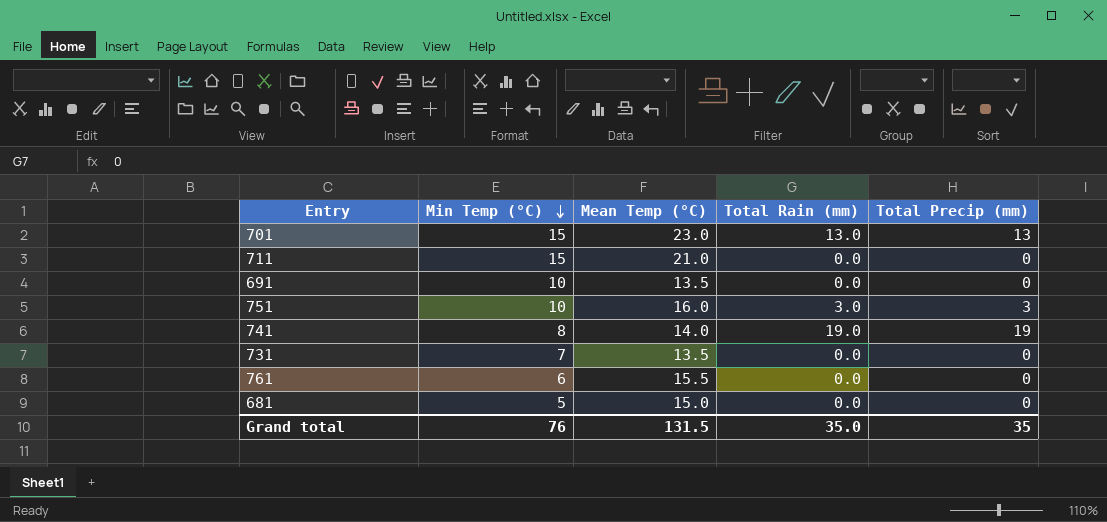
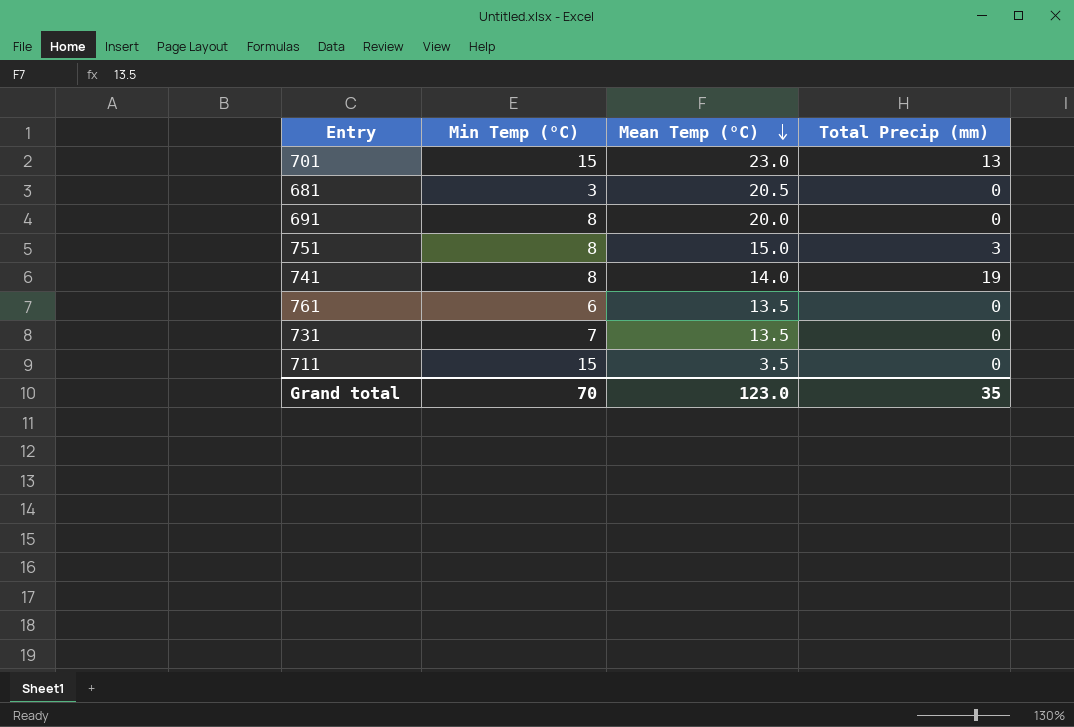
row order: Min Temp (°C) descending -> Mean Temp (°C) descending
column Total Rain (mm) | position: 4 -> none
681 | Min Temp (°C): 5 -> 3
681 | Mean Temp (°C): 15.0 -> 20.5
691 | Min Temp (°C): 10 -> 8
691 | Mean Temp (°C): 13.5 -> 20.0
751 | Min Temp (°C): 10 -> 8
751 | Mean Temp (°C): 16.0 -> 15.0
761 | Mean Temp (°C): 15.5 -> 13.5
711 | Mean Temp (°C): 21.0 -> 3.5
Grand total | Min Temp (°C): 76 -> 70
Grand total | Mean Temp (°C): 131.5 -> 123.0

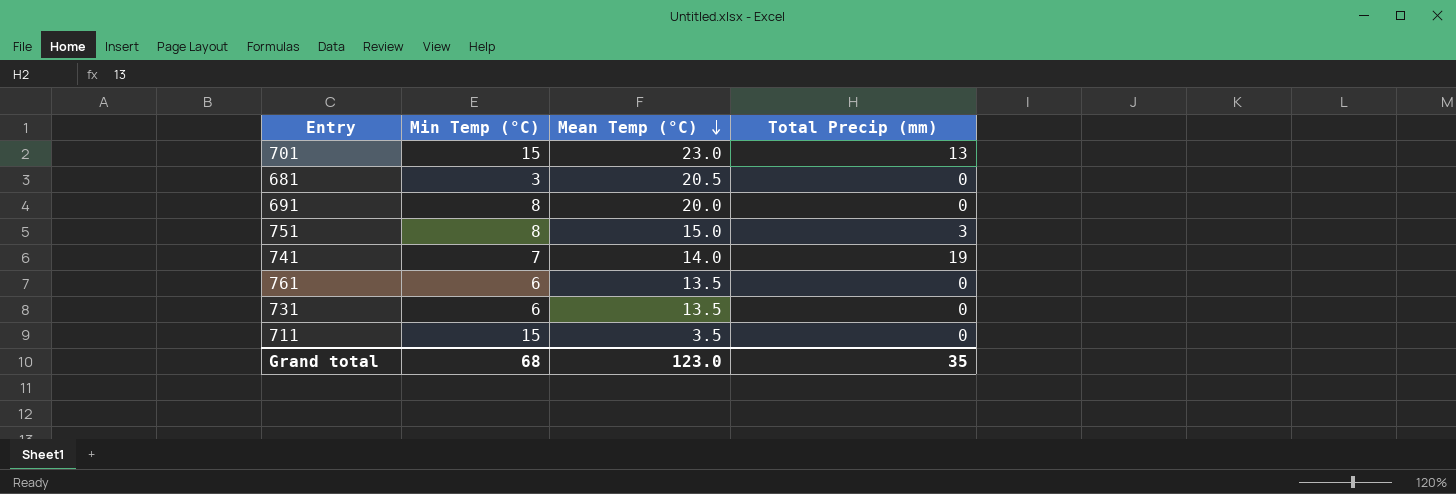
741 | Min Temp (°C): 8 -> 7
731 | Min Temp (°C): 7 -> 6
Grand total | Min Temp (°C): 70 -> 68

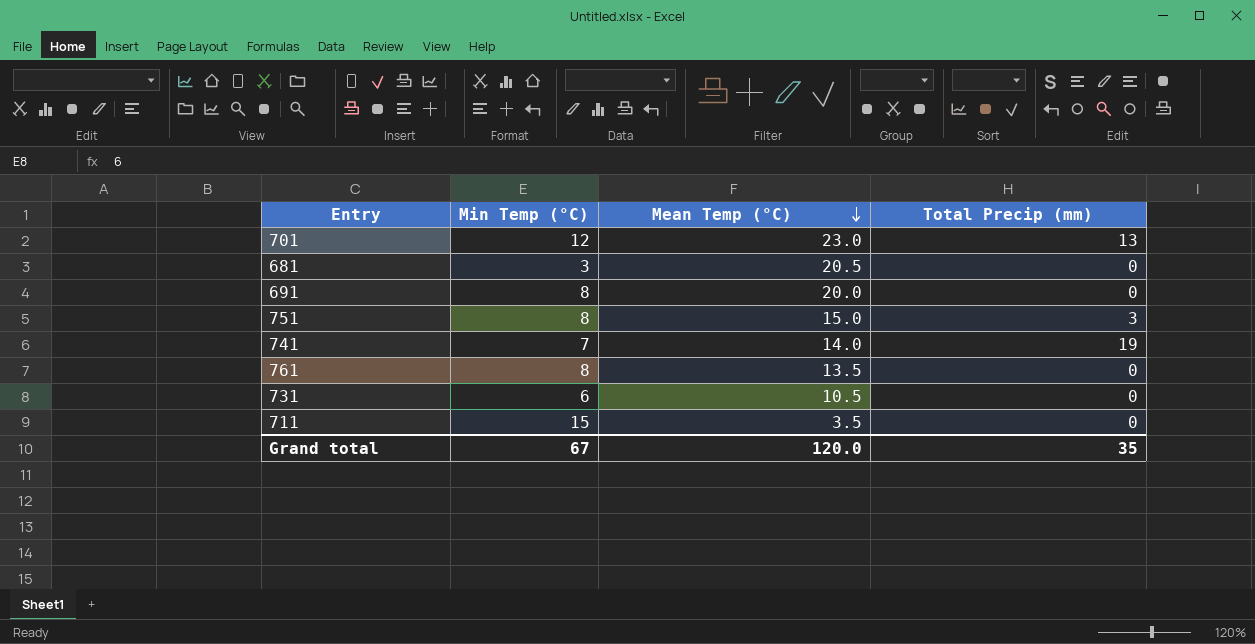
701 | Min Temp (°C): 15 -> 12
761 | Min Temp (°C): 6 -> 8
731 | Mean Temp (°C): 13.5 -> 10.5
Grand total | Min Temp (°C): 68 -> 67
Grand total | Mean Temp (°C): 123.0 -> 120.0

